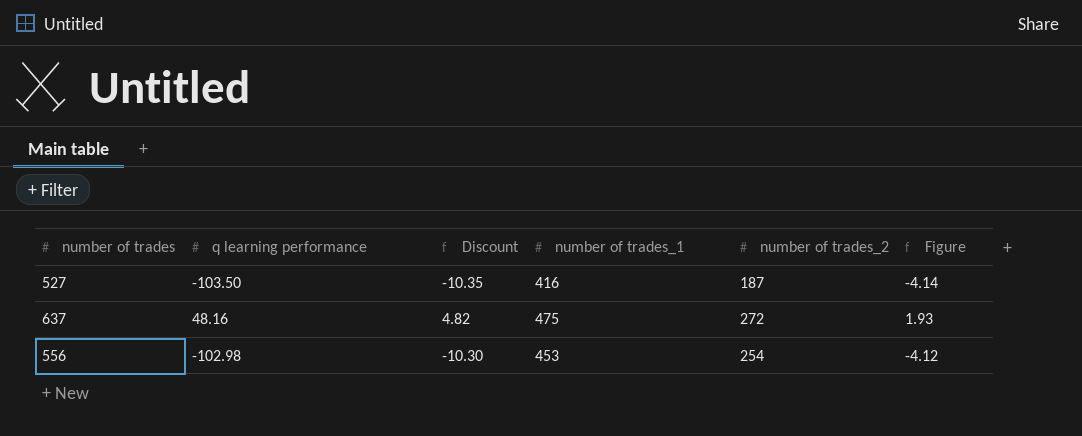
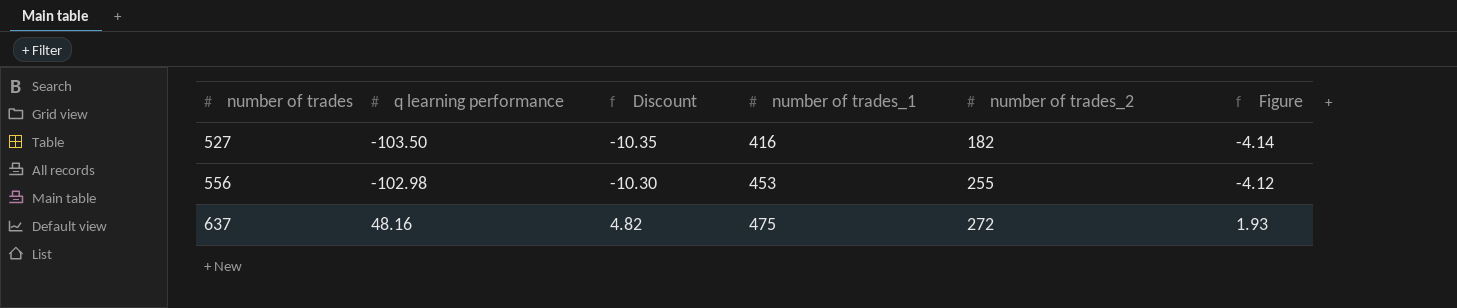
row order: none -> number of trades ascending
527 | number of trades_2: 187 -> 182
556 | number of trades_2: 254 -> 255

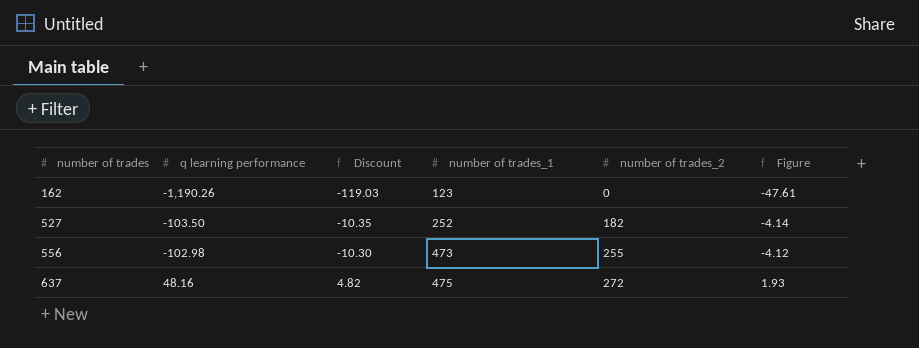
row 162: none -> -1,190.26 | -119.03 | 123 | 0 | -47.61
527 | number of trades_1: 416 -> 252
556 | number of trades_1: 453 -> 473

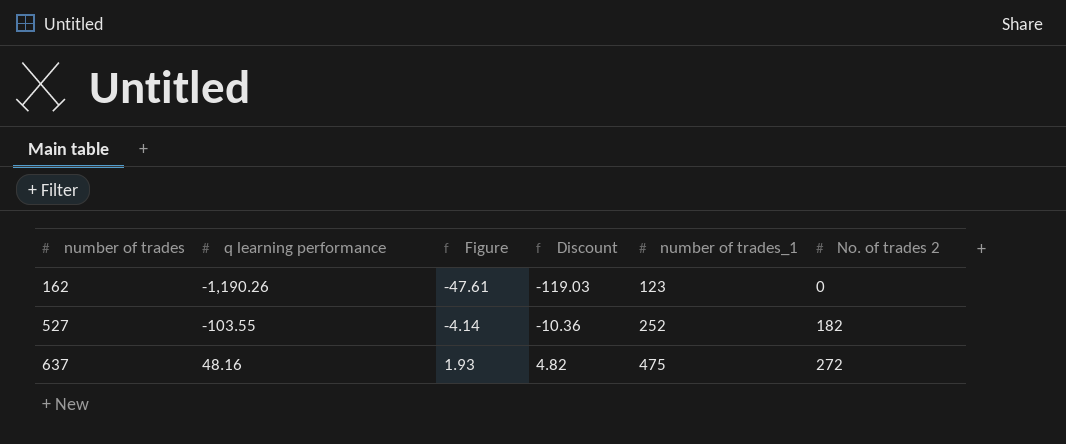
column Figure | position: 6 -> 3
column name: number of trades_2 -> No. of trades 2
row 556: -102.98 | -10.30 | 473 | 255 | -4.12 -> none
527 | q learning performance: -103.50 -> -103.55
527 | Discount: -10.35 -> -10.36

